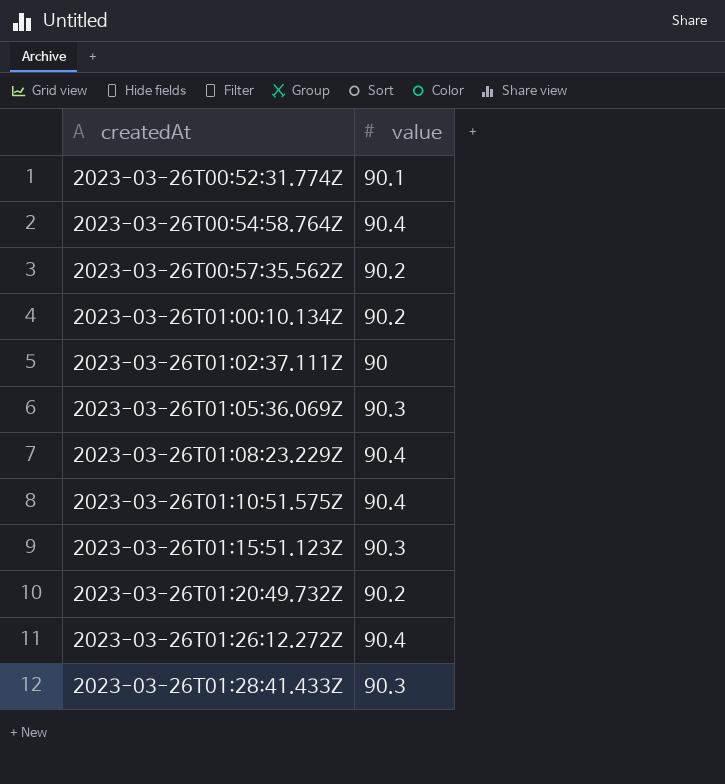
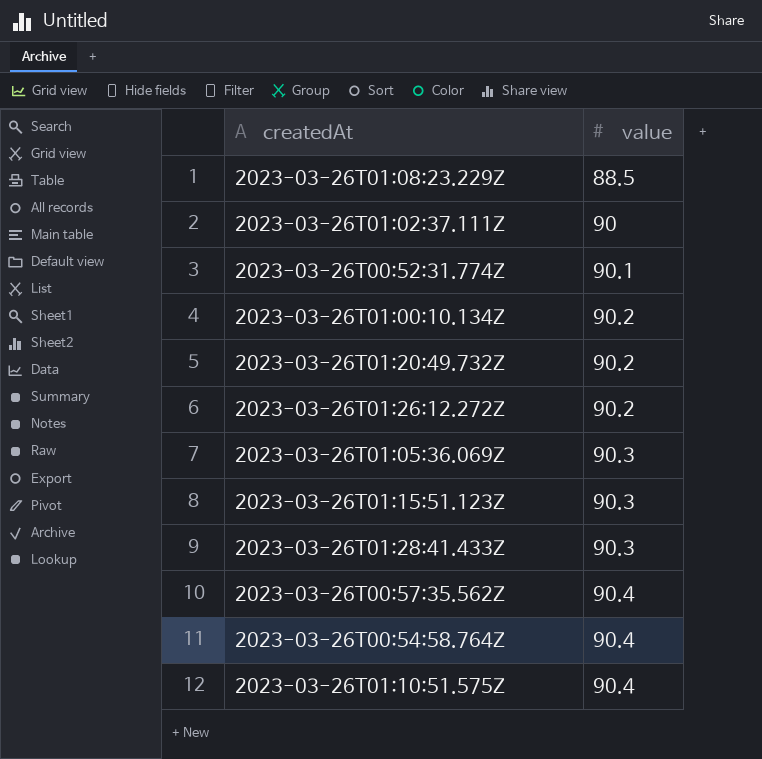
row order: createdAt ascending -> value ascending
2023-03-26T01:08:23.229Z | value: 90.4 -> 88.5
2023-03-26T01:26:12.272Z | value: 90.4 -> 90.2
2023-03-26T00:57:35.562Z | value: 90.2 -> 90.4

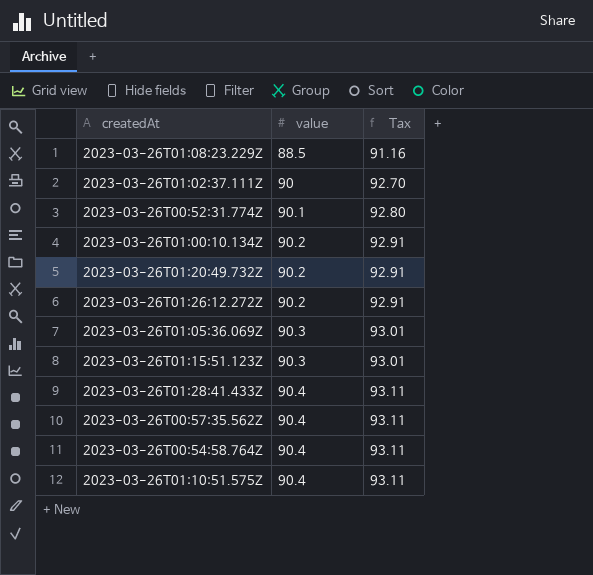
column Tax | formula: none -> [value] * 1.03
2023-03-26T01:28:41.433Z | value: 90.3 -> 90.4

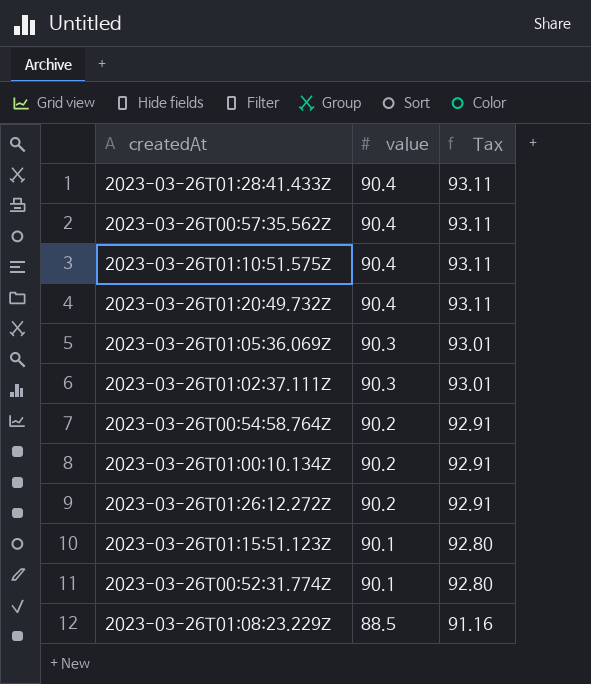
row order: value ascending -> value descending
2023-03-26T01:20:49.732Z | value: 90.2 -> 90.4
2023-03-26T01:20:49.732Z | Tax: 92.91 -> 93.11
2023-03-26T01:02:37.111Z | value: 90 -> 90.3
2023-03-26T01:02:37.111Z | Tax: 92.70 -> 93.01
2023-03-26T00:54:58.764Z | value: 90.4 -> 90.2
2023-03-26T00:54:58.764Z | Tax: 93.11 -> 92.91
2023-03-26T01:15:51.123Z | value: 90.3 -> 90.1
2023-03-26T01:15:51.123Z | Tax: 93.01 -> 92.80

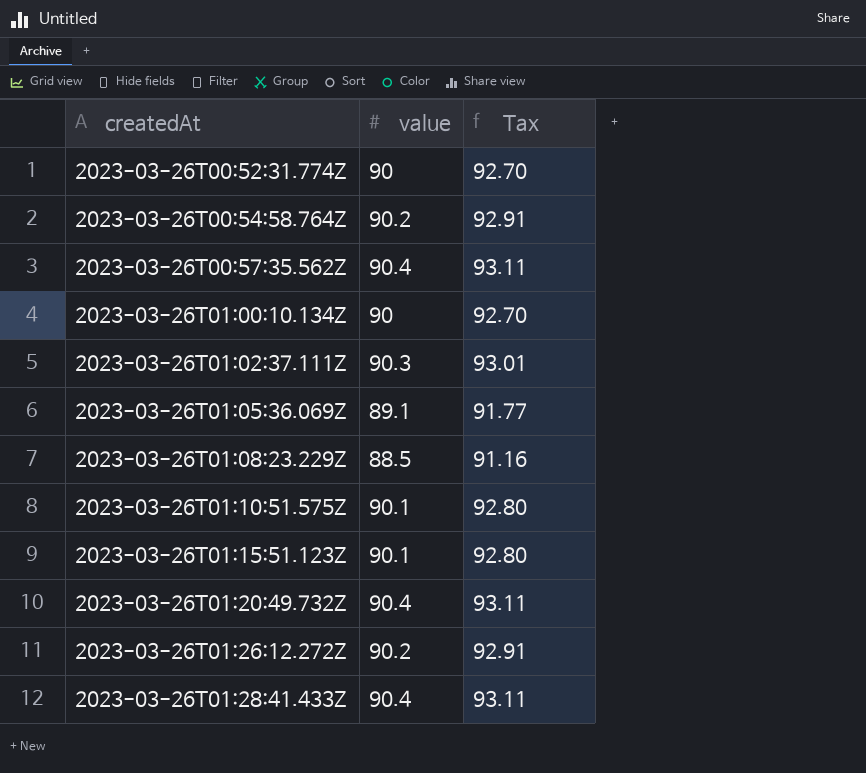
row order: value descending -> createdAt ascending
2023-03-26T00:52:31.774Z | value: 90.1 -> 90
2023-03-26T00:52:31.774Z | Tax: 92.80 -> 92.70
2023-03-26T01:00:10.134Z | value: 90.2 -> 90
2023-03-26T01:00:10.134Z | Tax: 92.91 -> 92.70
2023-03-26T01:05:36.069Z | value: 90.3 -> 89.1
2023-03-26T01:05:36.069Z | Tax: 93.01 -> 91.77
2023-03-26T01:10:51.575Z | value: 90.4 -> 90.1
2023-03-26T01:10:51.575Z | Tax: 93.11 -> 92.80

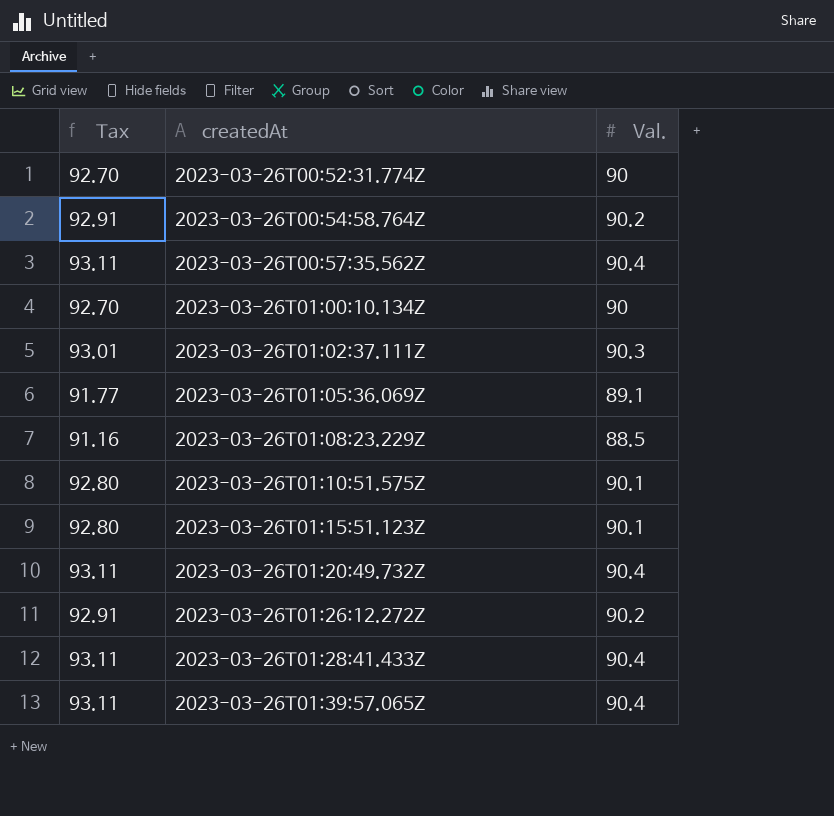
column Tax | position: 3 -> 1
column name: value -> Val.
row 2023-03-26T01:39:57.065Z: none -> 93.11 | 90.4

